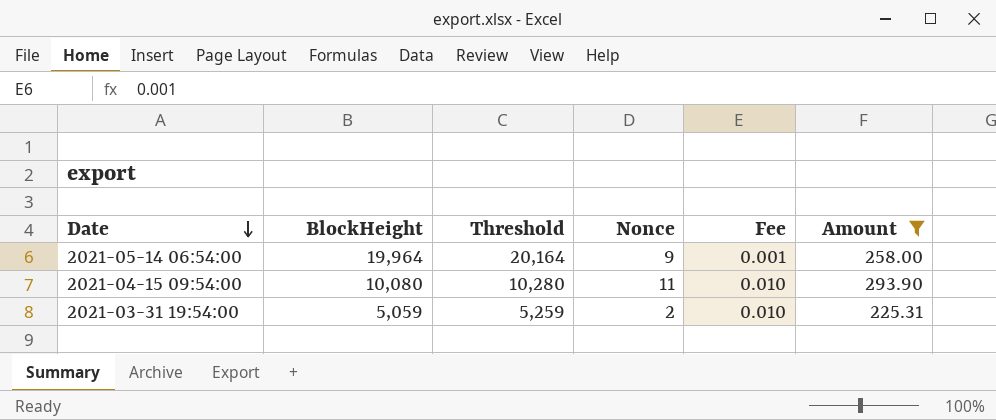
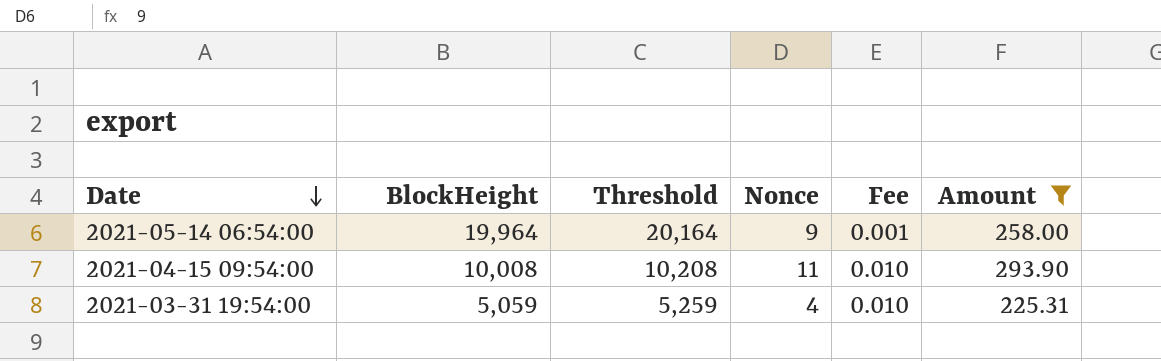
2021-04-15 09:54:00 | BlockHeight: 10,080 -> 10,008
2021-04-15 09:54:00 | Threshold: 10,280 -> 10,208
2021-03-31 19:54:00 | Nonce: 2 -> 4

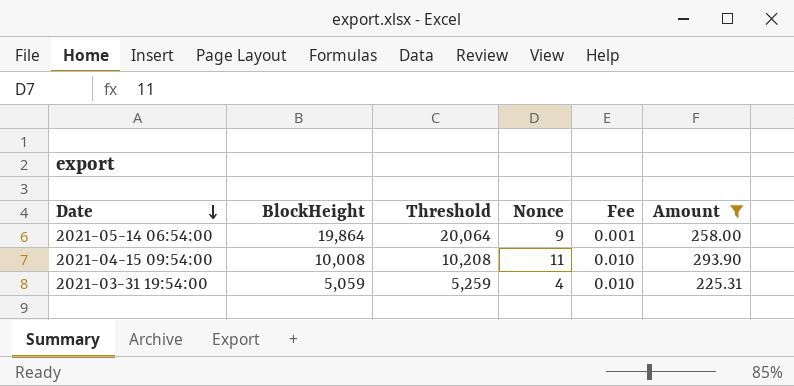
2021-05-14 06:54:00 | BlockHeight: 19,964 -> 19,864
2021-05-14 06:54:00 | Threshold: 20,164 -> 20,064

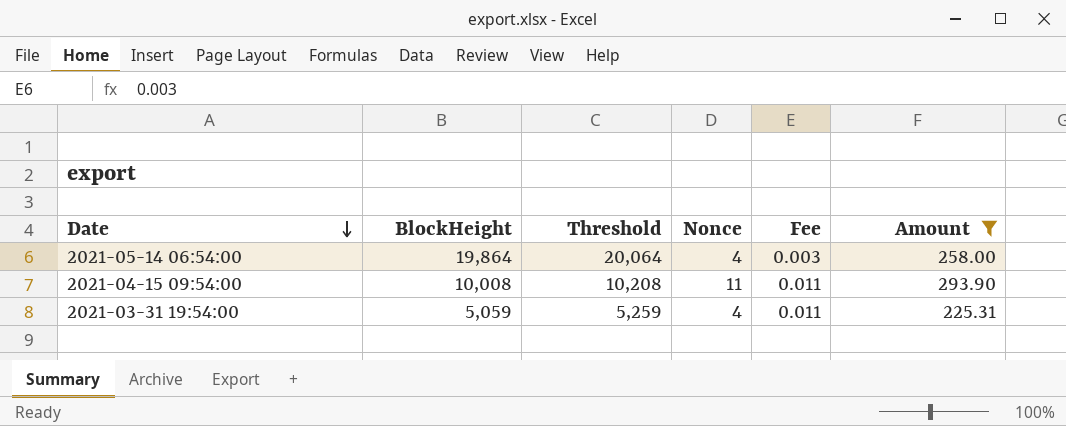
2021-05-14 06:54:00 | Nonce: 9 -> 4
2021-05-14 06:54:00 | Fee: 0.001 -> 0.003
2021-04-15 09:54:00 | Fee: 0.010 -> 0.011
2021-03-31 19:54:00 | Fee: 0.010 -> 0.011

